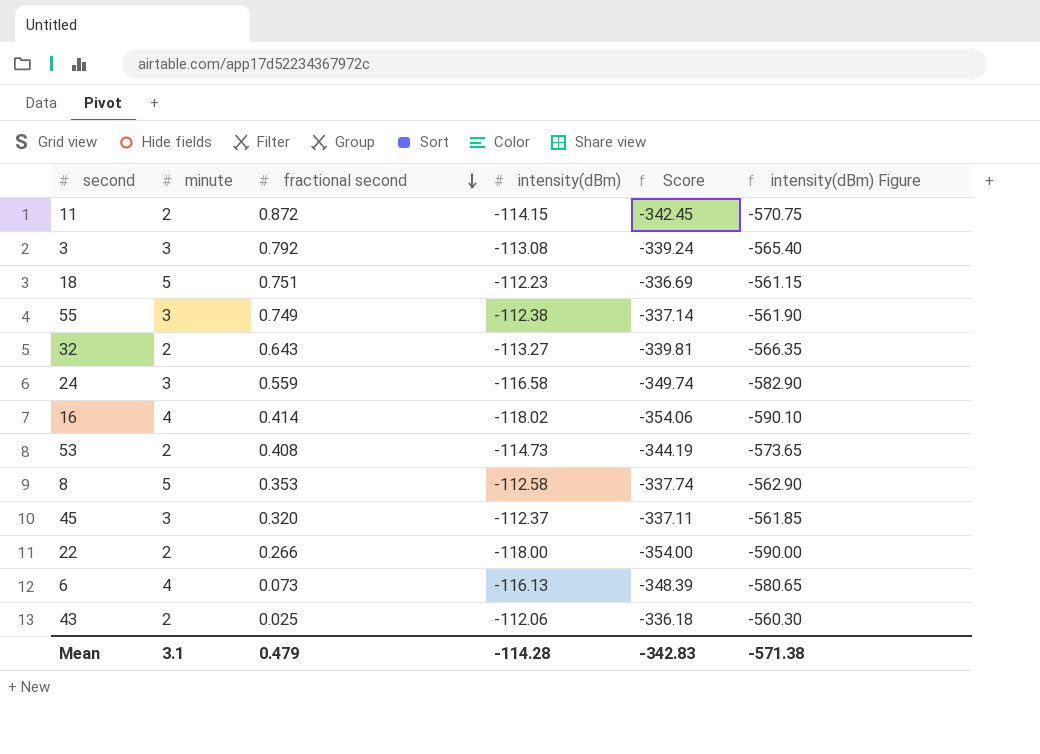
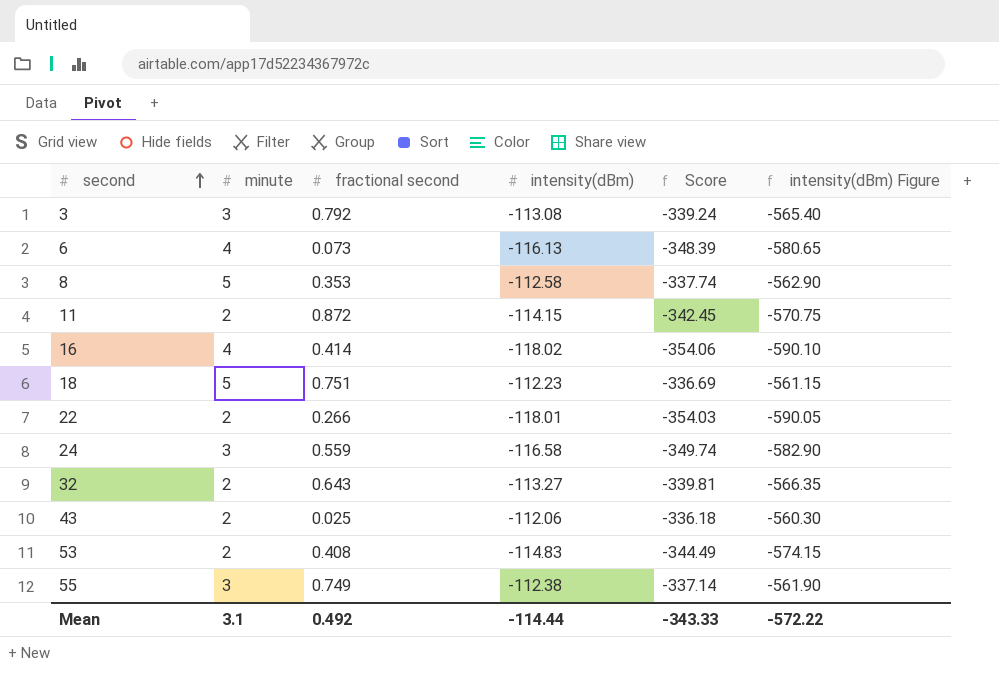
row order: fractional second descending -> second ascending
row 45: 3 | 0.320 | -112.37 | -337.11 | -561.85 -> none
22 | intensity(dBm): -118.00 -> -118.01
22 | Score: -354.00 -> -354.03
22 | intensity(dBm) Figure: -590.00 -> -590.05
53 | intensity(dBm): -114.73 -> -114.83
53 | Score: -344.19 -> -344.49
53 | intensity(dBm) Figure: -573.65 -> -574.15
Mean | fractional second: 0.479 -> 0.492
Mean | intensity(dBm): -114.28 -> -114.44
Mean | Score: -342.83 -> -343.33
Mean | intensity(dBm) Figure: -571.38 -> -572.22

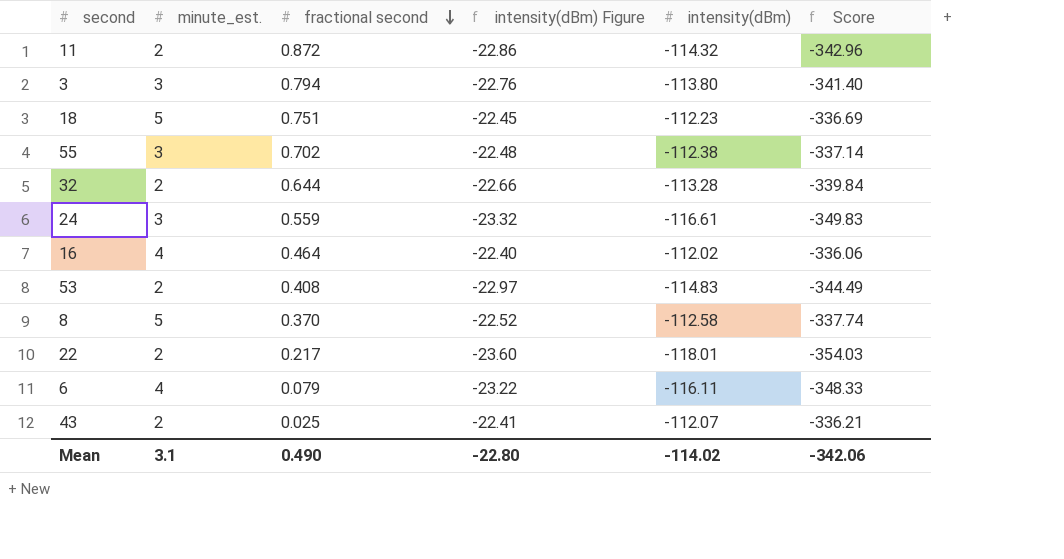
row order: second ascending -> fractional second descending
column name: minute -> minute_est.
column intensity(dBm) Figure | formula: [intensity(dBm)] * 5 -> [intensity(dBm)] * 0.2
column intensity(dBm) Figure | position: 6 -> 4
11 | intensity(dBm): -114.15 -> -114.32
11 | Score: -342.45 -> -342.96
3 | fractional second: 0.792 -> 0.794
3 | intensity(dBm): -113.08 -> -113.80
3 | Score: -339.24 -> -341.40
55 | fractional second: 0.749 -> 0.702
32 | fractional second: 0.643 -> 0.644
32 | intensity(dBm): -113.27 -> -113.28
32 | Score: -339.81 -> -339.84
24 | intensity(dBm): -116.58 -> -116.61
24 | Score: -349.74 -> -349.83
16 | fractional second: 0.414 -> 0.464
16 | intensity(dBm): -118.02 -> -112.02
16 | Score: -354.06 -> -336.06
8 | fractional second: 0.353 -> 0.370
22 | fractional second: 0.266 -> 0.217
6 | fractional second: 0.073 -> 0.079
6 | intensity(dBm): -116.13 -> -116.11
6 | Score: -348.39 -> -348.33
43 | intensity(dBm): -112.06 -> -112.07
43 | Score: -336.18 -> -336.21
Mean | fractional second: 0.492 -> 0.490
Mean | intensity(dBm) Figure: -572.22 -> -22.80
Mean | intensity(dBm): -114.44 -> -114.02
Mean | Score: -343.33 -> -342.06

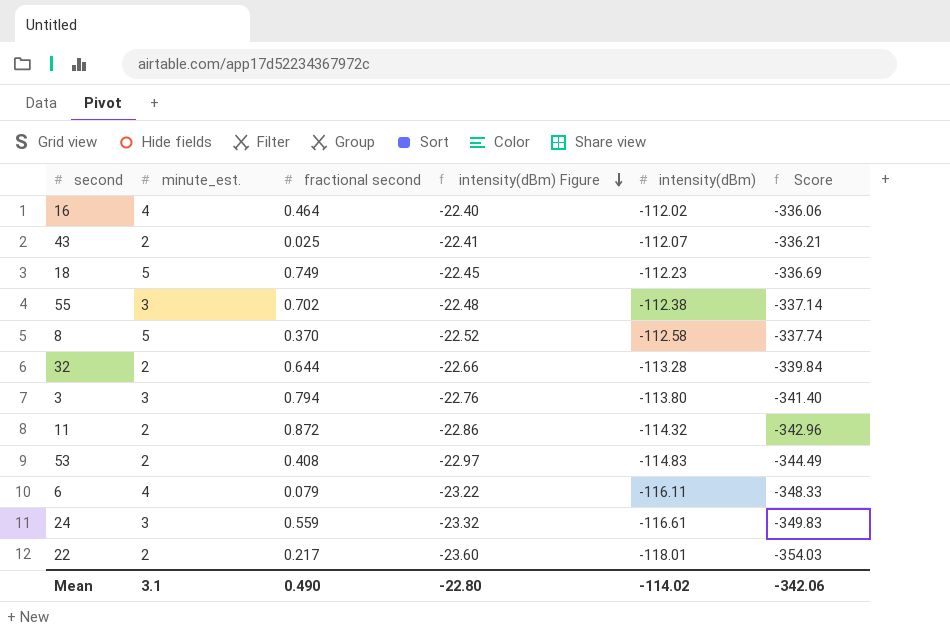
row order: fractional second descending -> intensity(dBm) Figure descending
18 | fractional second: 0.751 -> 0.749

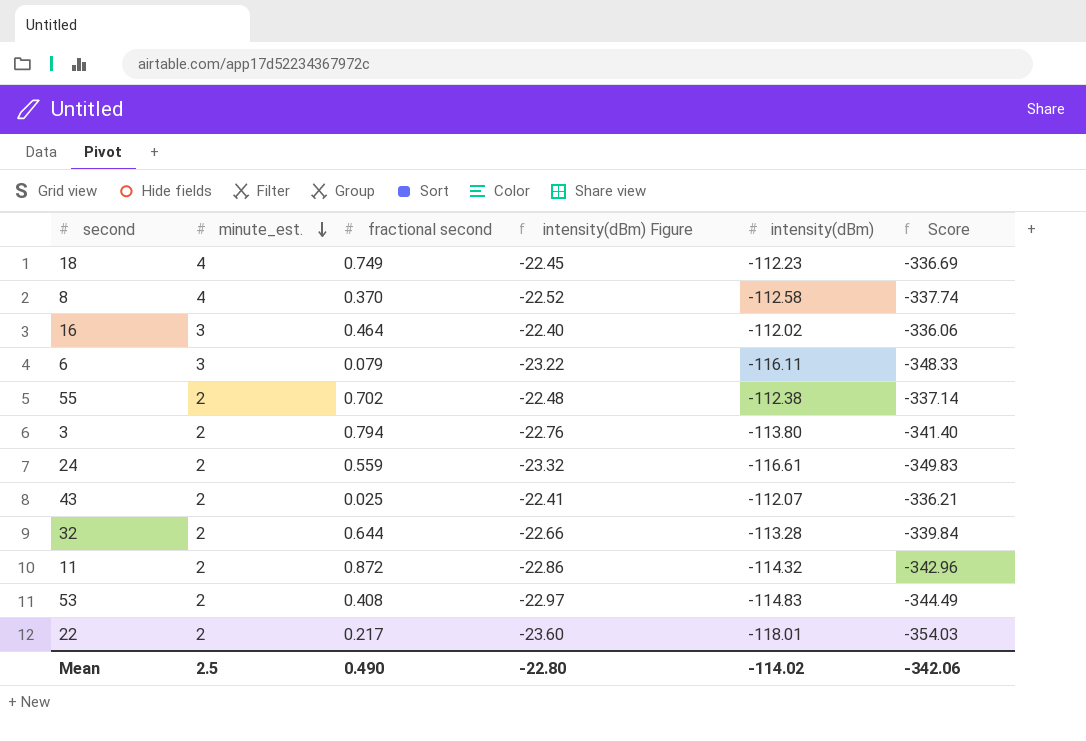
row order: intensity(dBm) Figure descending -> minute_est. descending
18 | minute_est.: 5 -> 4
8 | minute_est.: 5 -> 4
16 | minute_est.: 4 -> 3
6 | minute_est.: 4 -> 3
55 | minute_est.: 3 -> 2
3 | minute_est.: 3 -> 2
24 | minute_est.: 3 -> 2
Mean | minute_est.: 3.1 -> 2.5

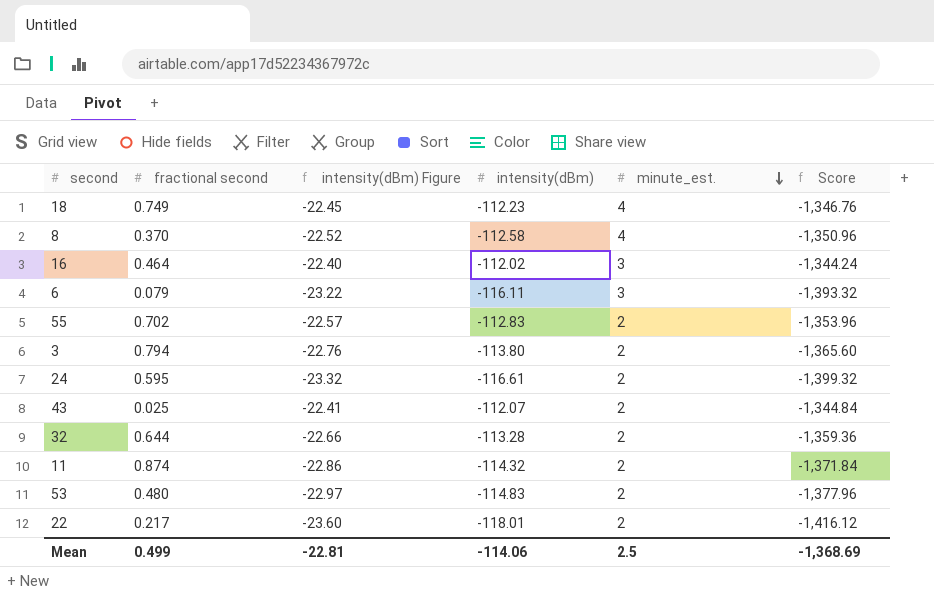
column minute_est. | position: 2 -> 5
column Score | formula: [intensity(dBm)] * 3 -> [intensity(dBm)] * 12
55 | intensity(dBm) Figure: -22.48 -> -22.57
55 | intensity(dBm): -112.38 -> -112.83
24 | fractional second: 0.559 -> 0.595
11 | fractional second: 0.872 -> 0.874
53 | fractional second: 0.408 -> 0.480
Mean | fractional second: 0.490 -> 0.499
Mean | intensity(dBm) Figure: -22.80 -> -22.81
Mean | intensity(dBm): -114.02 -> -114.06
Mean | Score: -342.06 -> -1,368.69

